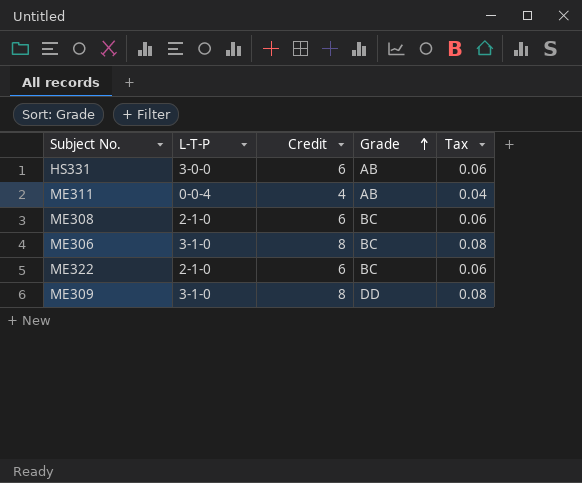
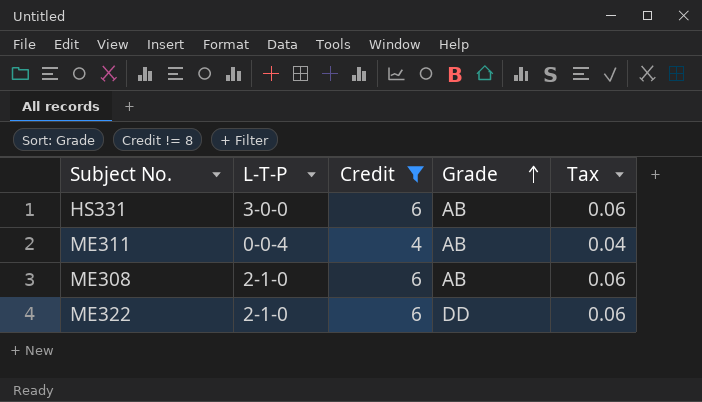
filter: none -> Credit != 8
ME308 | Grade: BC -> AB
ME322 | Grade: BC -> DD

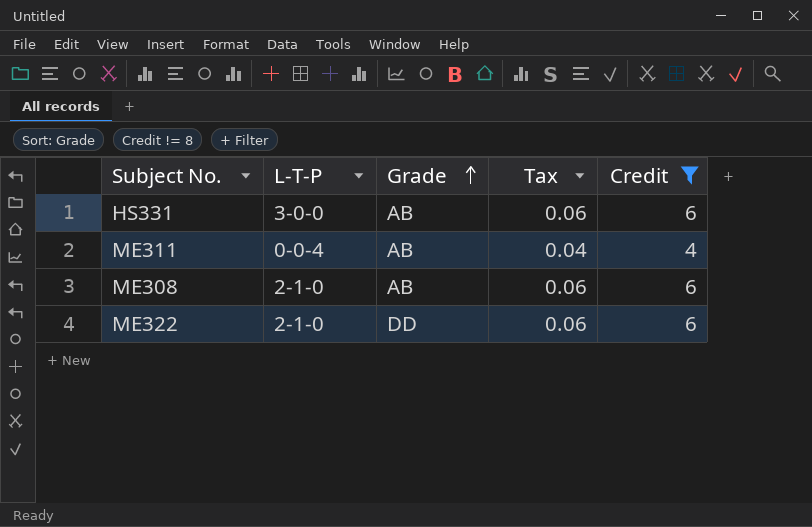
column Credit | position: 3 -> 5

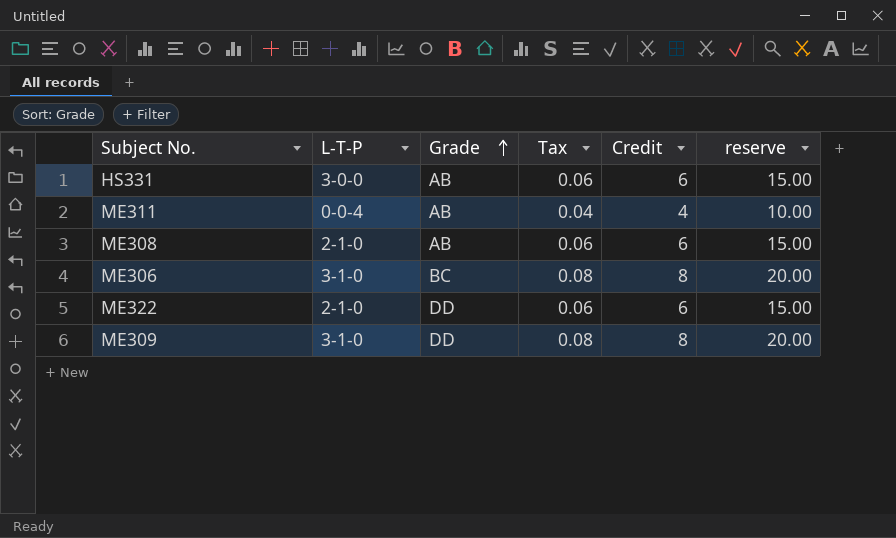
filter: Credit != 8 -> none
column reserve | formula: none -> [Credit] * 2.5

